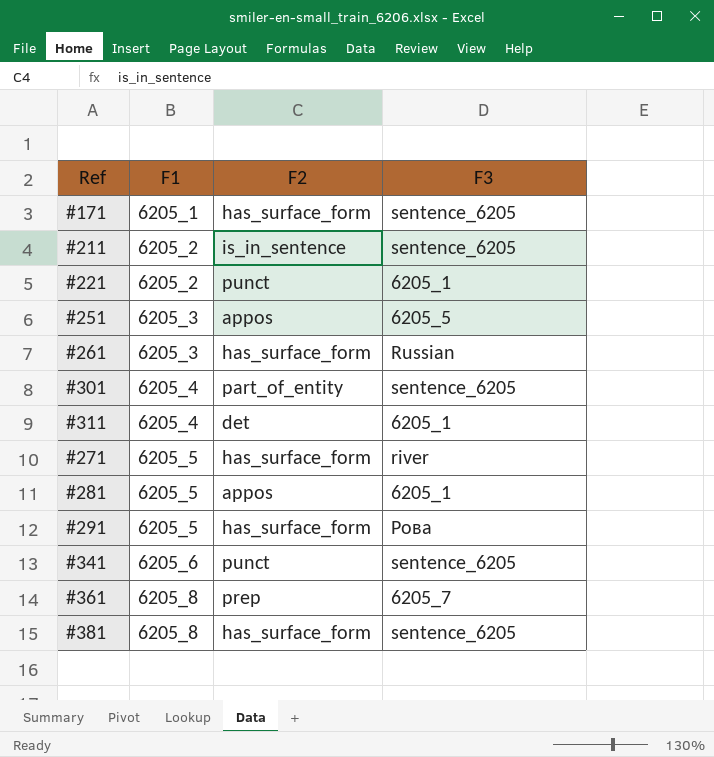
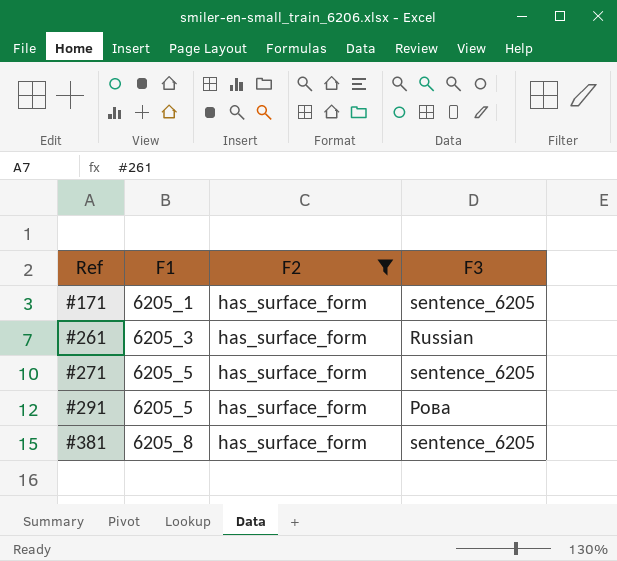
filter: none -> F2 = has_surface_form
#271 | F3: river -> sentence_6205

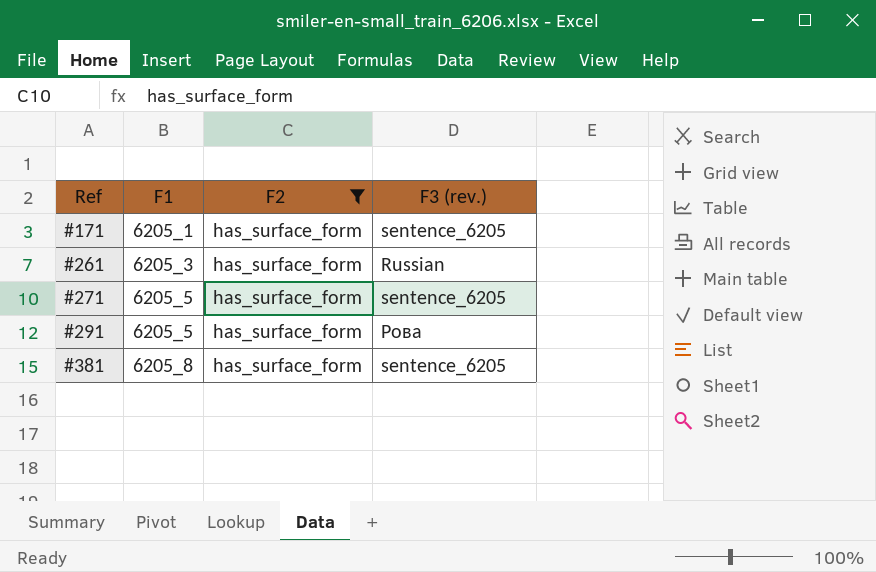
column name: F3 -> F3 (rev.)

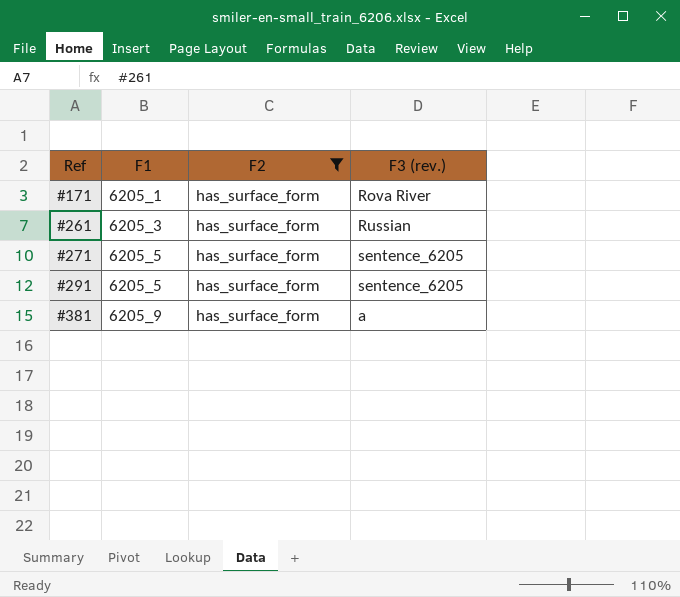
#171 | F3 (rev.): sentence_6205 -> Rova River
#291 | F3 (rev.): Рова -> sentence_6205
#381 | F1: 6205_8 -> 6205_9
#381 | F3 (rev.): sentence_6205 -> a

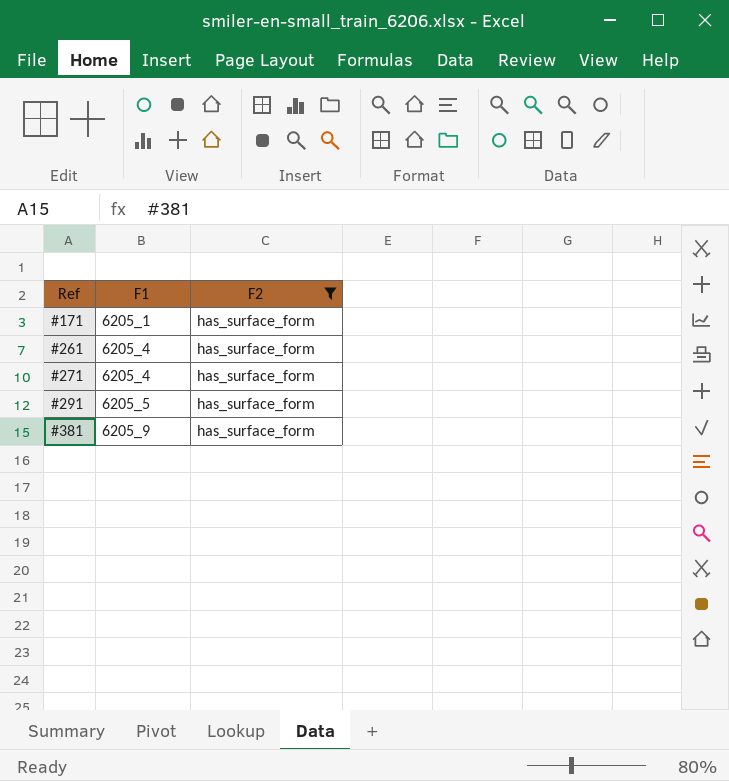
column F3 (rev.) | position: 4 -> none
#261 | F1: 6205_3 -> 6205_4
#271 | F1: 6205_5 -> 6205_4

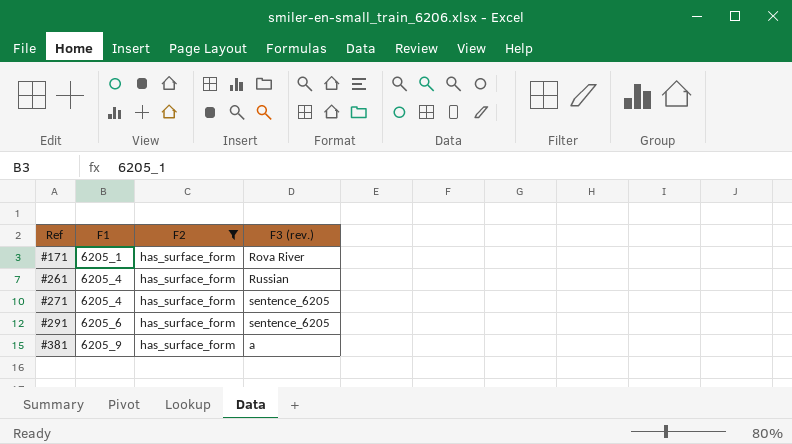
column F3 (rev.) | position: none -> 4
#291 | F1: 6205_5 -> 6205_6

